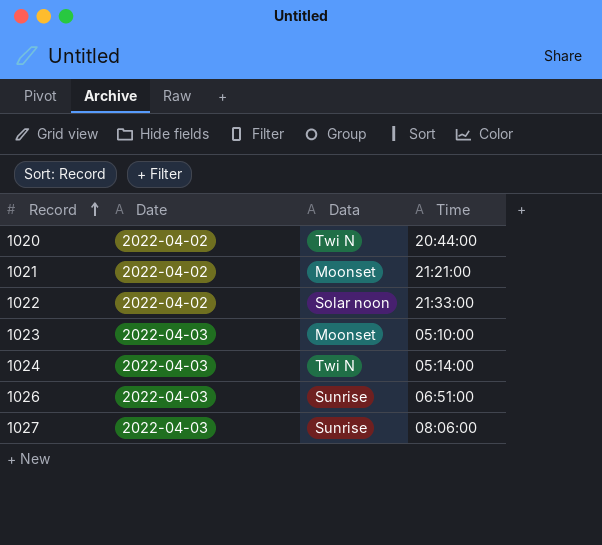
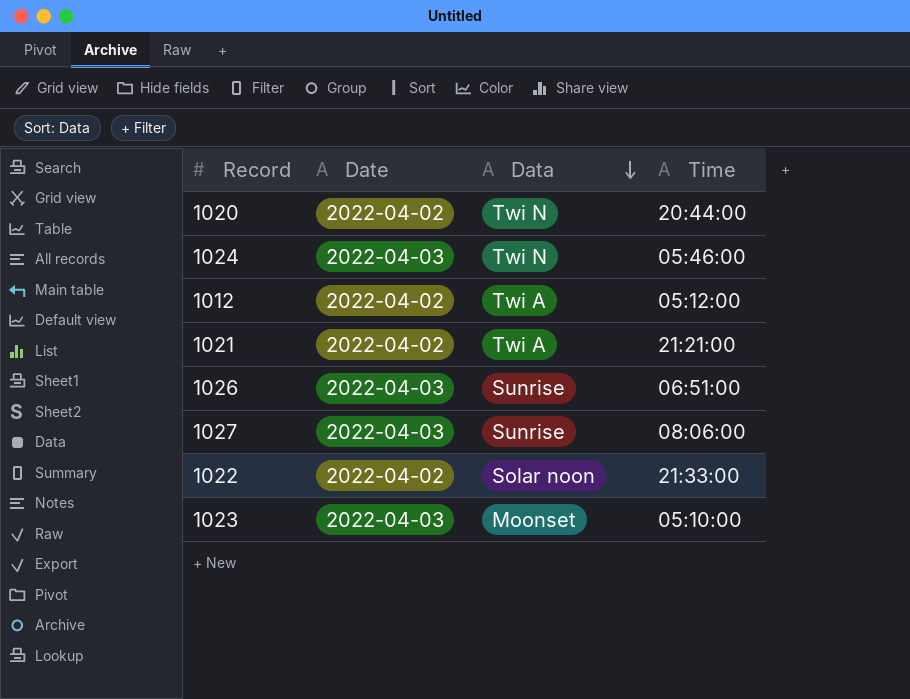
row order: Record ascending -> Data descending
1024 | Time: 05:14:00 -> 05:46:00
row 1012: none -> 2022-04-02 | Twi A | 05:12:00
1021 | Data: Moonset -> Twi A

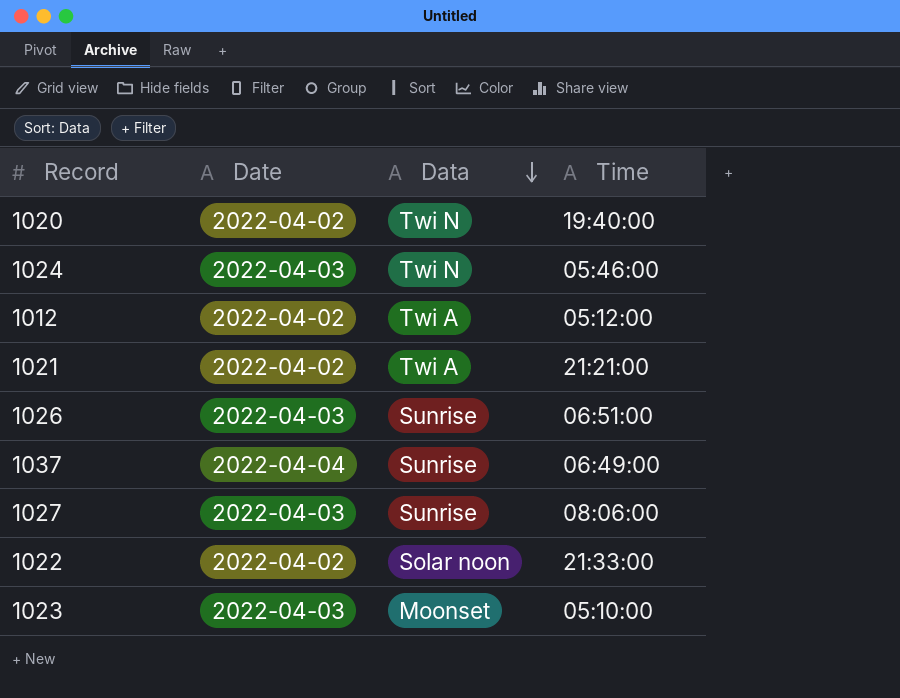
1020 | Time: 20:44:00 -> 19:40:00
row 1037: none -> 2022-04-04 | Sunrise | 06:49:00

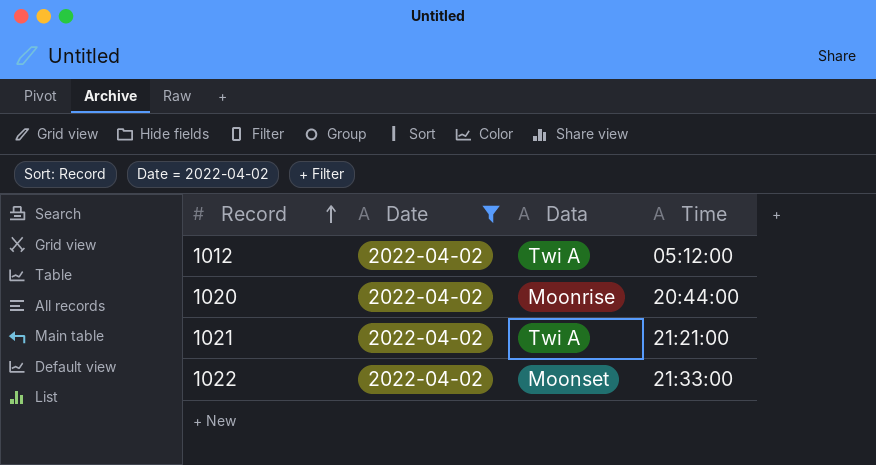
filter: none -> Date = 2022-04-02
row order: Data descending -> Record ascending
1020 | Data: Twi N -> Moonrise
1020 | Time: 19:40:00 -> 20:44:00
1022 | Data: Solar noon -> Moonset

